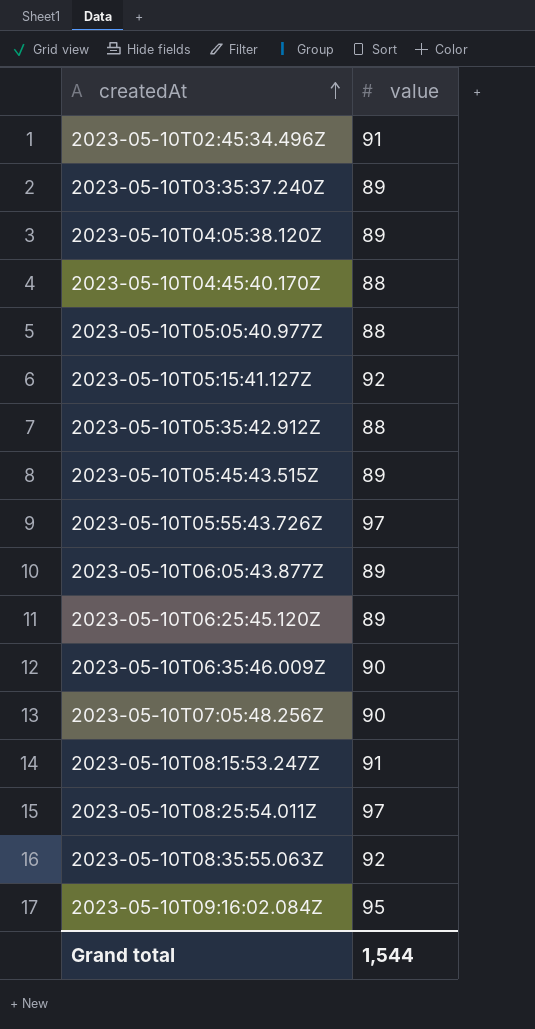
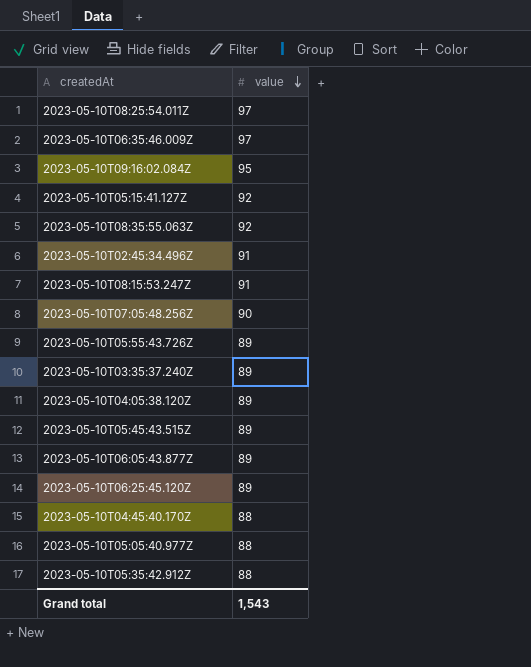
row order: createdAt ascending -> value descending
2023-05-10T06:35:46.009Z | value: 90 -> 97
2023-05-10T05:55:43.726Z | value: 97 -> 89
Grand total | value: 1,544 -> 1,543

